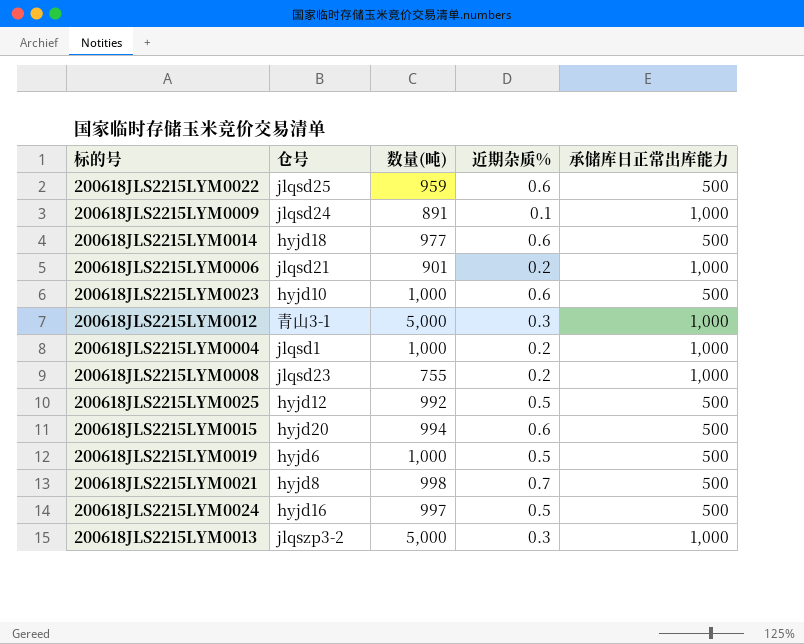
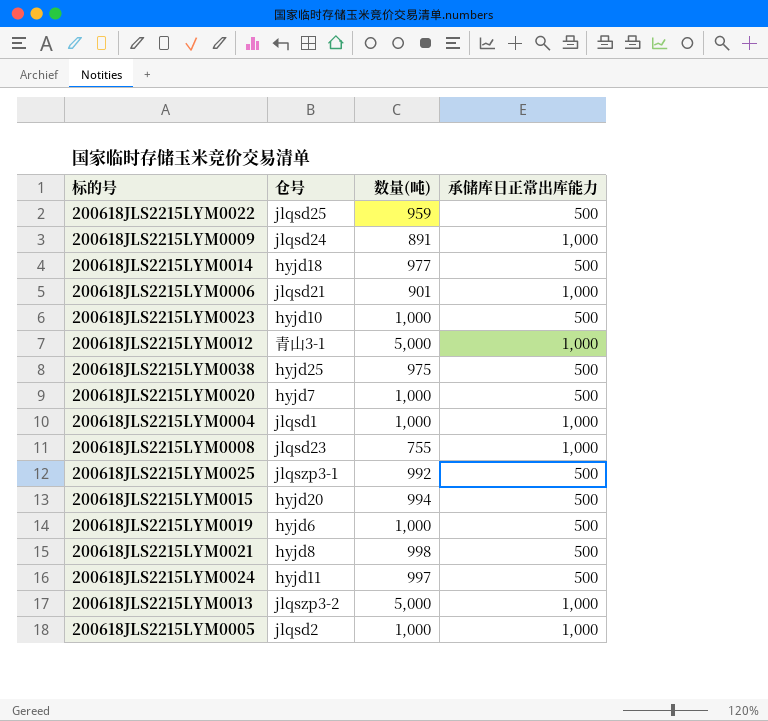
column 近期杂质% | position: 4 -> none
row 200618JLS2215LYM0038: none -> hyjd25 | 975 | 500
row 200618JLS2215LYM0020: none -> hyjd7 | 1,000 | 500
200618JLS2215LYM0025 | 仓号: hyjd12 -> jlqszp3-1
200618JLS2215LYM0024 | 仓号: hyjd16 -> hyjd11
row 200618JLS2215LYM0005: none -> jlqsd2 | 1,000 | 1,000

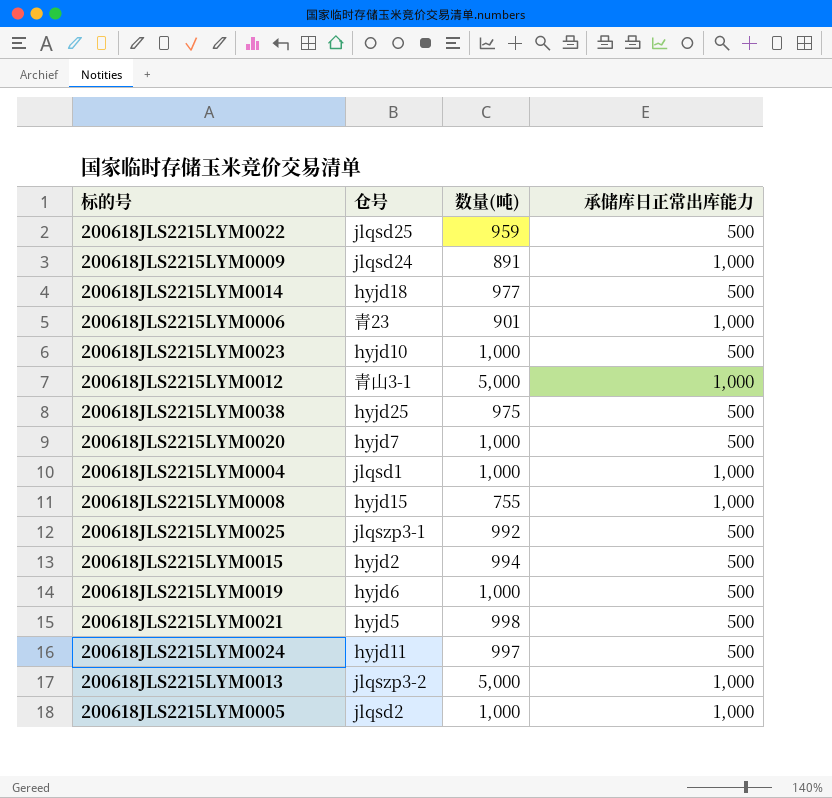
200618JLS2215LYM0006 | 仓号: jlqsd21 -> 青23
200618JLS2215LYM0008 | 仓号: jlqsd23 -> hyjd15
200618JLS2215LYM0015 | 仓号: hyjd20 -> hyjd2
200618JLS2215LYM0021 | 仓号: hyjd8 -> hyjd5

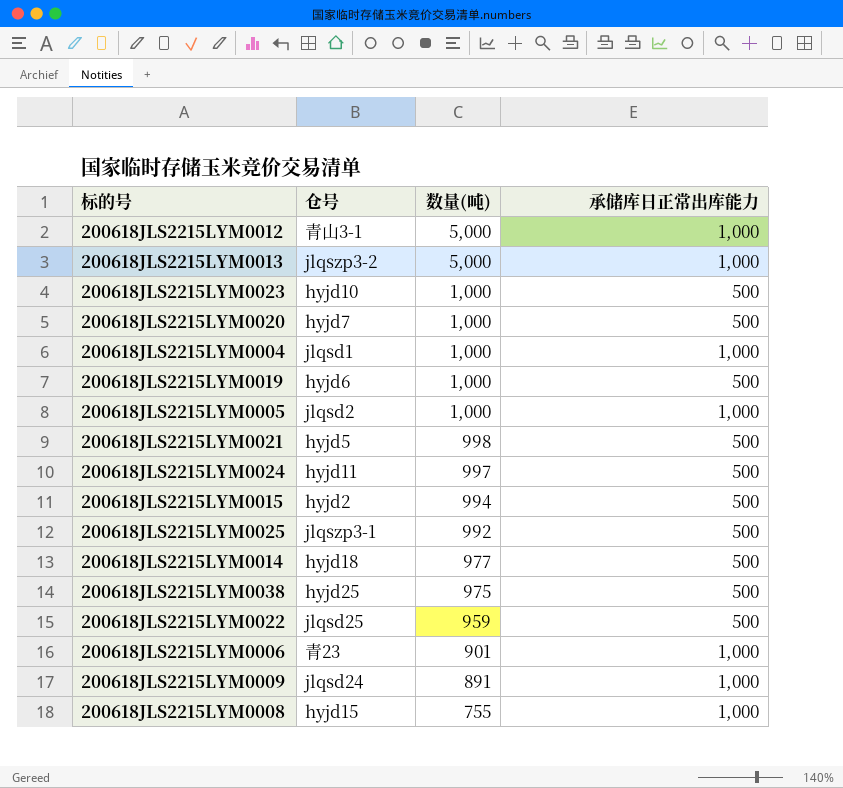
row order: none -> 数量(吨) descending

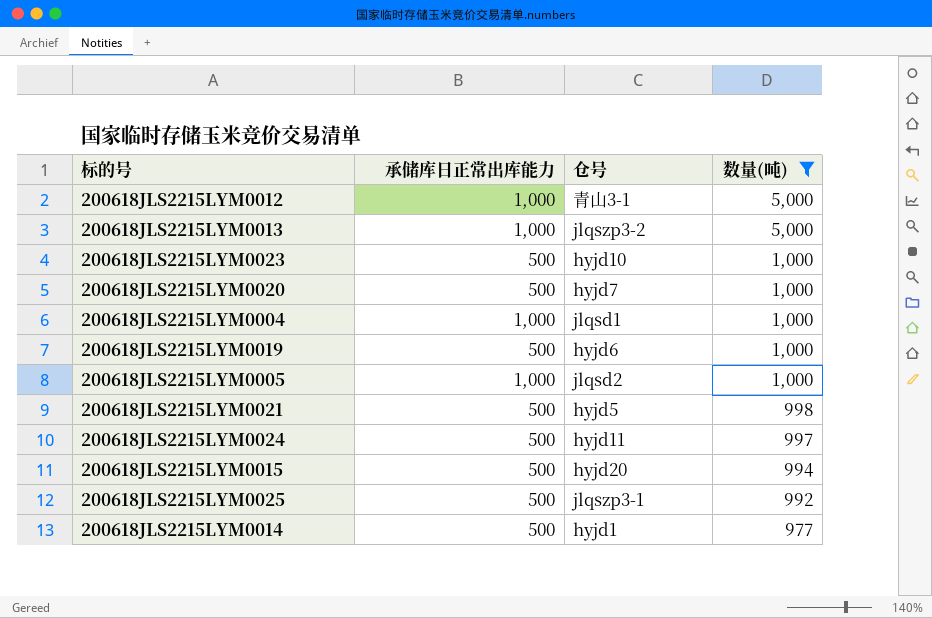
filter: none -> 数量(吨) >= 977
column 承储库日正常出库能力 | position: 4 -> 2
200618JLS2215LYM0015 | 仓号: hyjd2 -> hyjd20
200618JLS2215LYM0014 | 仓号: hyjd18 -> hyjd1

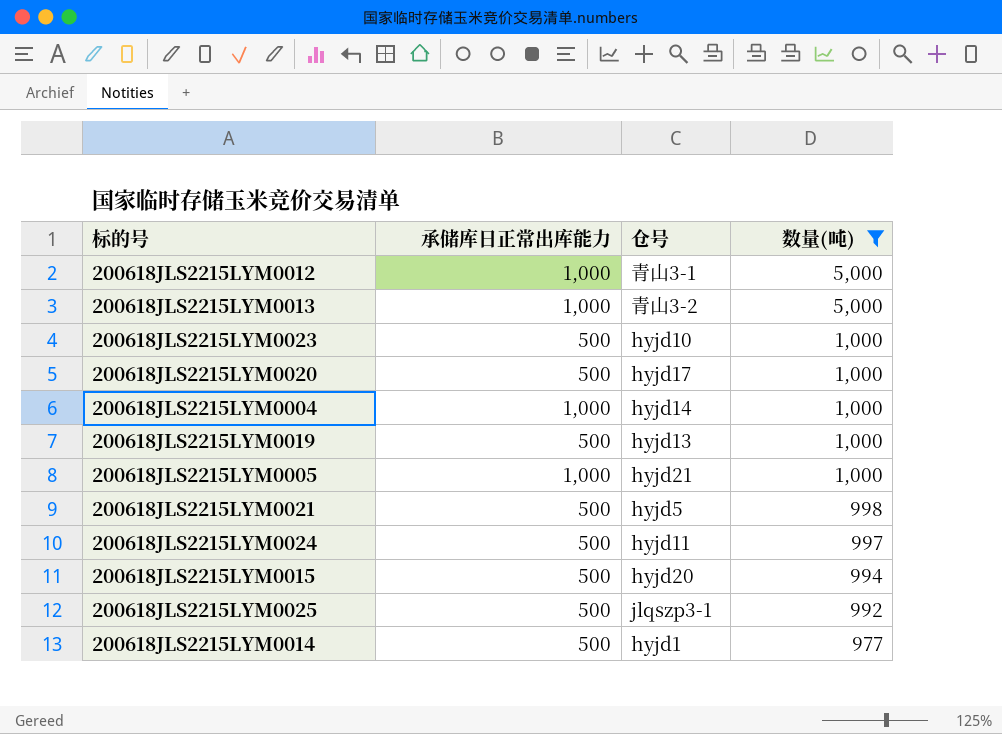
200618JLS2215LYM0013 | 仓号: jlqszp3-2 -> 青山3-2
200618JLS2215LYM0020 | 仓号: hyjd7 -> hyjd17
200618JLS2215LYM0004 | 仓号: jlqsd1 -> hyjd14
200618JLS2215LYM0019 | 仓号: hyjd6 -> hyjd13
200618JLS2215LYM0005 | 仓号: jlqsd2 -> hyjd21

